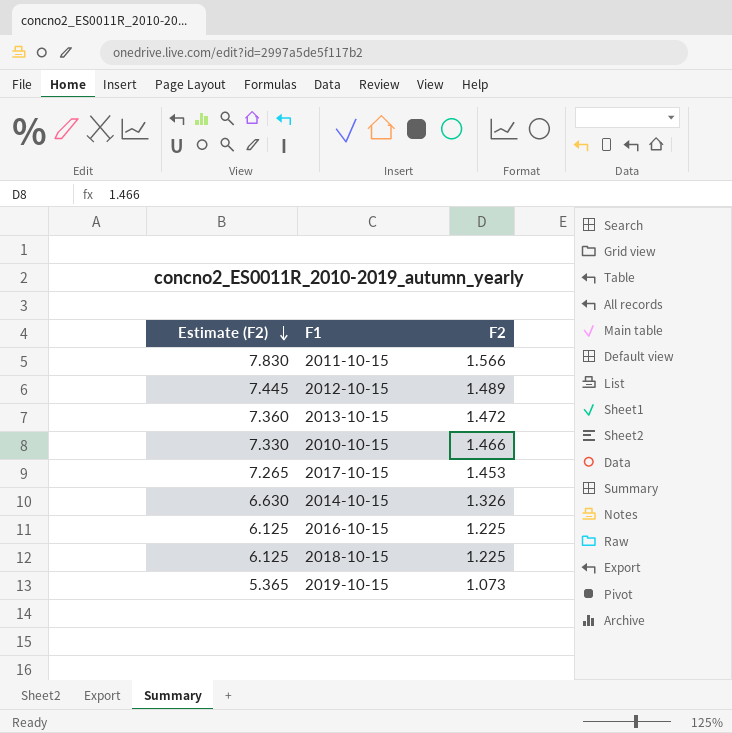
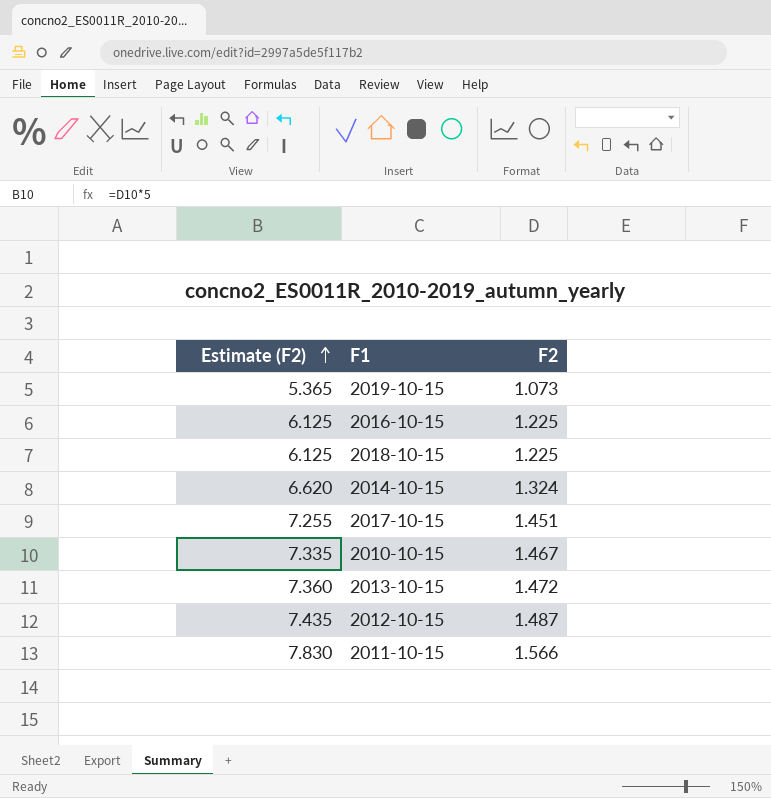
row order: Estimate (F2) descending -> Estimate (F2) ascending
2014-10-15 | Estimate (F2): 6.630 -> 6.620
2014-10-15 | F2: 1.326 -> 1.324
2017-10-15 | Estimate (F2): 7.265 -> 7.255
2017-10-15 | F2: 1.453 -> 1.451
2010-10-15 | Estimate (F2): 7.330 -> 7.335
2010-10-15 | F2: 1.466 -> 1.467
2012-10-15 | Estimate (F2): 7.445 -> 7.435
2012-10-15 | F2: 1.489 -> 1.487

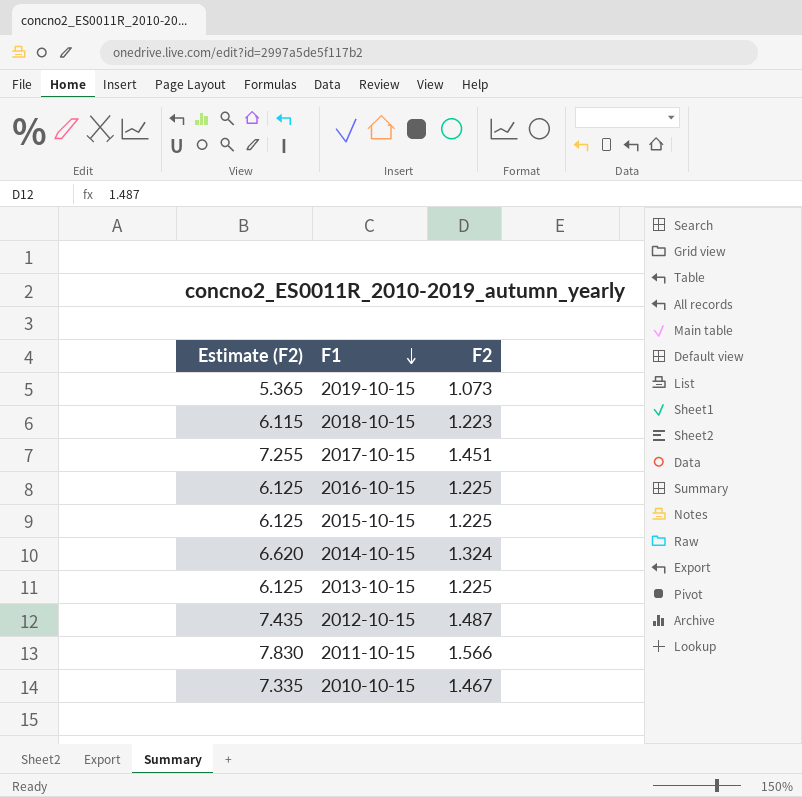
row order: Estimate (F2) ascending -> F1 descending
2018-10-15 | Estimate (F2): 6.125 -> 6.115
2018-10-15 | F2: 1.225 -> 1.223
row 2015-10-15: none -> 6.125 | 1.225
2013-10-15 | Estimate (F2): 7.360 -> 6.125
2013-10-15 | F2: 1.472 -> 1.225

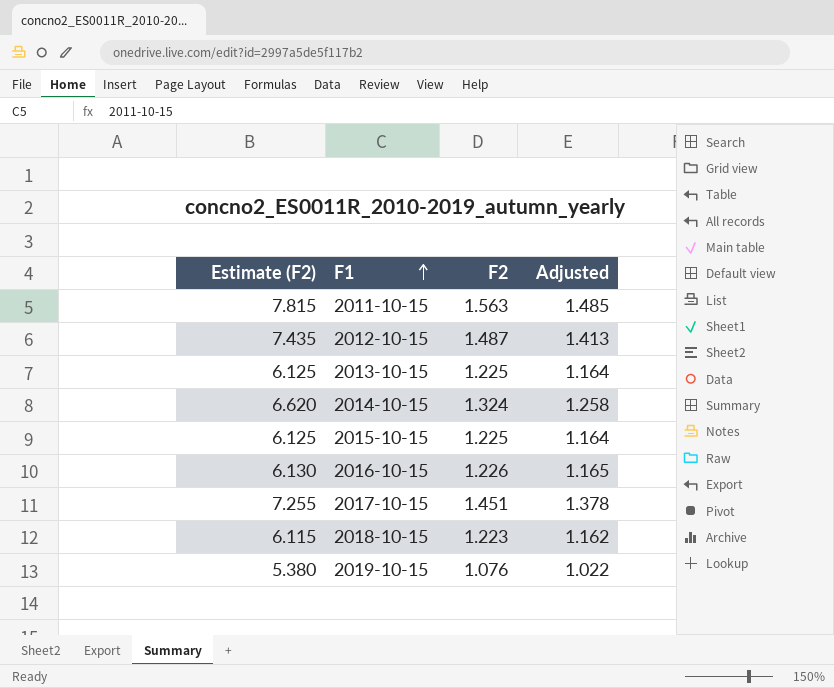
row order: F1 descending -> F1 ascending
column Adjusted | formula: none -> [F2] * 0.95
row 2010-10-15: 7.335 | 1.467 -> none
2011-10-15 | Estimate (F2): 7.830 -> 7.815
2011-10-15 | F2: 1.566 -> 1.563
2016-10-15 | Estimate (F2): 6.125 -> 6.130
2016-10-15 | F2: 1.225 -> 1.226
2019-10-15 | Estimate (F2): 5.365 -> 5.380
2019-10-15 | F2: 1.073 -> 1.076

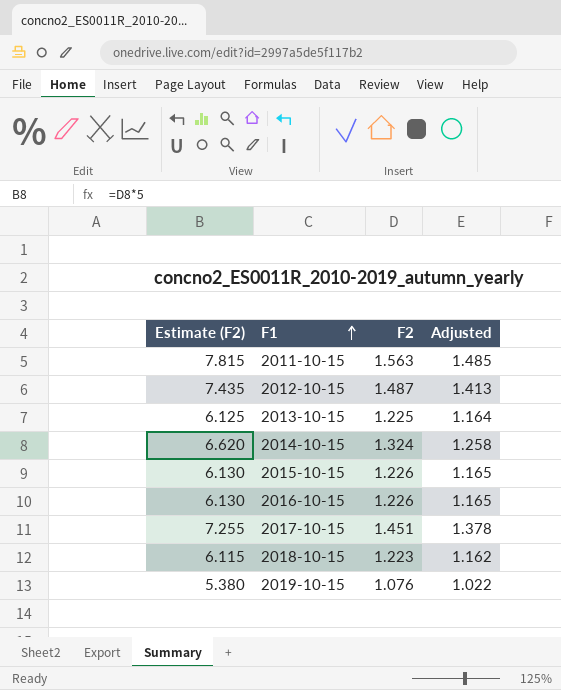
2015-10-15 | Estimate (F2): 6.125 -> 6.130
2015-10-15 | F2: 1.225 -> 1.226
2015-10-15 | Adjusted: 1.164 -> 1.165

